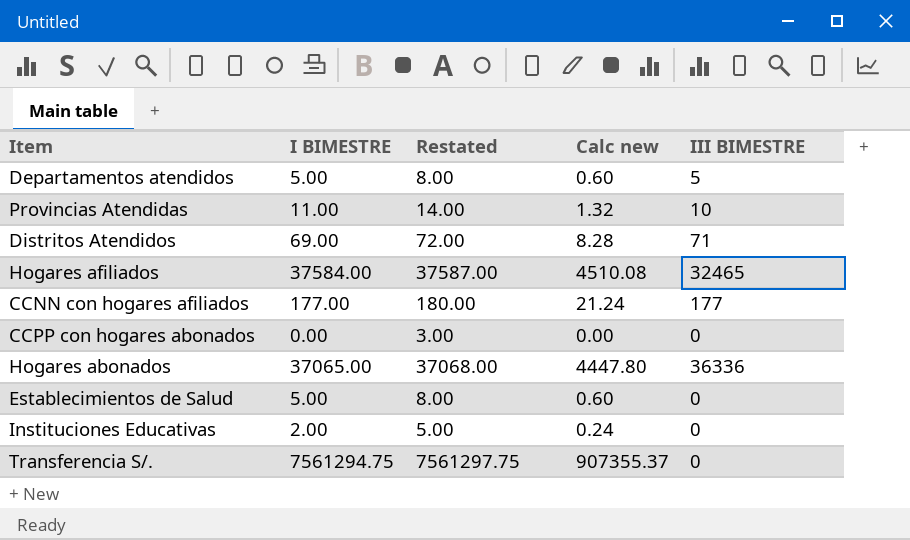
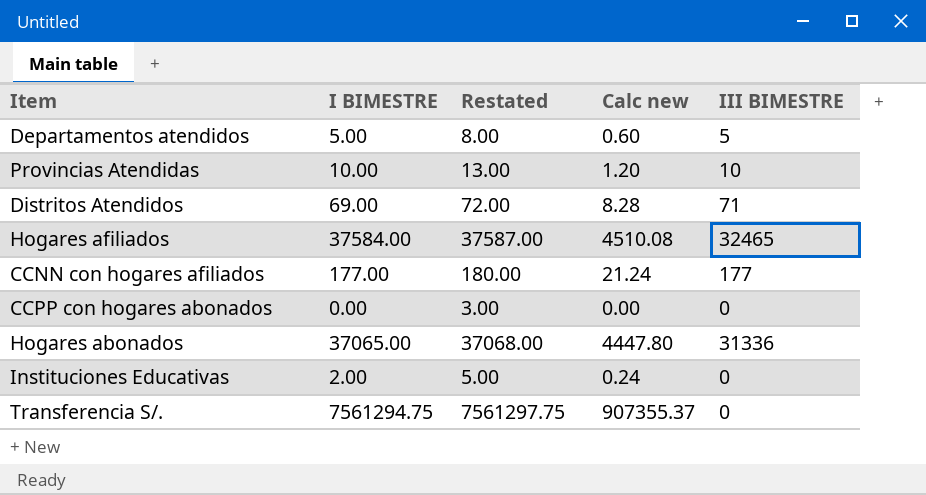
row Establecimientos de Salud: 5.00 | 8.00 | 0.60 | 0 -> none
Provincias Atendidas | I BIMESTRE: 11.00 -> 10.00
Provincias Atendidas | Restated: 14.00 -> 13.00
Provincias Atendidas | Calc new: 1.32 -> 1.20
Hogares abonados | III BIMESTRE: 36336 -> 31336

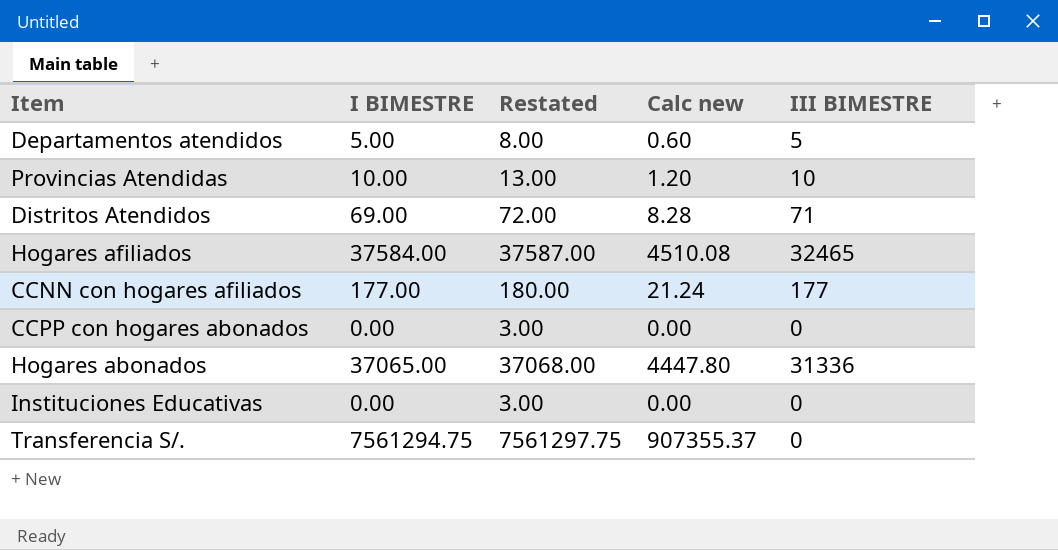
Instituciones Educativas | I BIMESTRE: 2.00 -> 0.00
Instituciones Educativas | Restated: 5.00 -> 3.00
Instituciones Educativas | Calc new: 0.24 -> 0.00

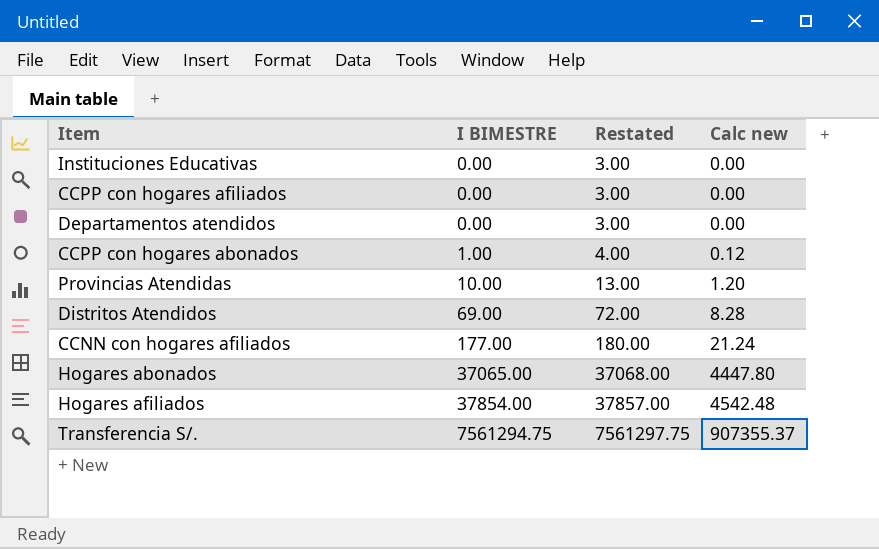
row order: none -> I BIMESTRE ascending
column III BIMESTRE | position: 5 -> none
row CCPP con hogares afiliados: none -> 0.00 | 3.00 | 0.00
Departamentos atendidos | I BIMESTRE: 5.00 -> 0.00
Departamentos atendidos | Restated: 8.00 -> 3.00
Departamentos atendidos | Calc new: 0.60 -> 0.00
CCPP con hogares abonados | I BIMESTRE: 0.00 -> 1.00
CCPP con hogares abonados | Restated: 3.00 -> 4.00
CCPP con hogares abonados | Calc new: 0.00 -> 0.12
Hogares afiliados | I BIMESTRE: 37584.00 -> 37854.00
Hogares afiliados | Restated: 37587.00 -> 37857.00
Hogares afiliados | Calc new: 4510.08 -> 4542.48

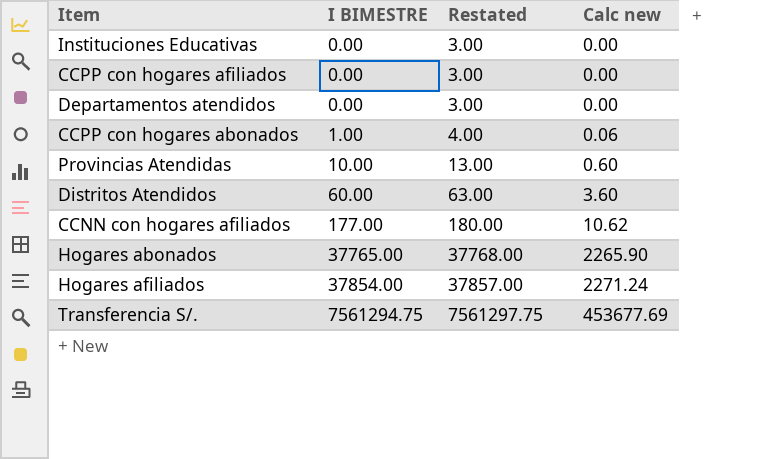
column Calc new | formula: [I BIMESTRE] * 0.12 -> [I BIMESTRE] * 0.06
Distritos Atendidos | I BIMESTRE: 69.00 -> 60.00
Distritos Atendidos | Restated: 72.00 -> 63.00
Hogares abonados | I BIMESTRE: 37065.00 -> 37765.00
Hogares abonados | Restated: 37068.00 -> 37768.00

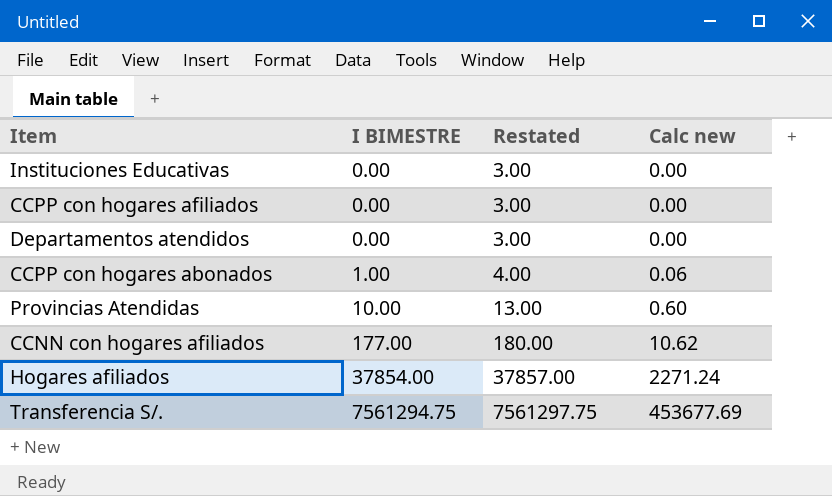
row Distritos Atendidos: 60.00 | 63.00 | 3.60 -> none
row Hogares abonados: 37765.00 | 37768.00 | 2265.90 -> none

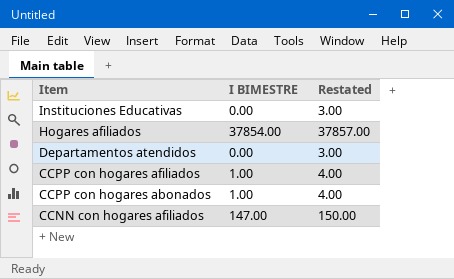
row order: I BIMESTRE ascending -> Item descending
column Calc new | formula: [I BIMESTRE] * 0.06 -> none
row Provincias Atendidas: 10.00 | 13.00 | 0.60 -> none
row Transferencia S/.: 7561294.75 | 7561297.75 | 453677.69 -> none
CCPP con hogares afiliados | I BIMESTRE: 0.00 -> 1.00
CCPP con hogares afiliados | Restated: 3.00 -> 4.00
CCNN con hogares afiliados | I BIMESTRE: 177.00 -> 147.00
CCNN con hogares afiliados | Restated: 180.00 -> 150.00

